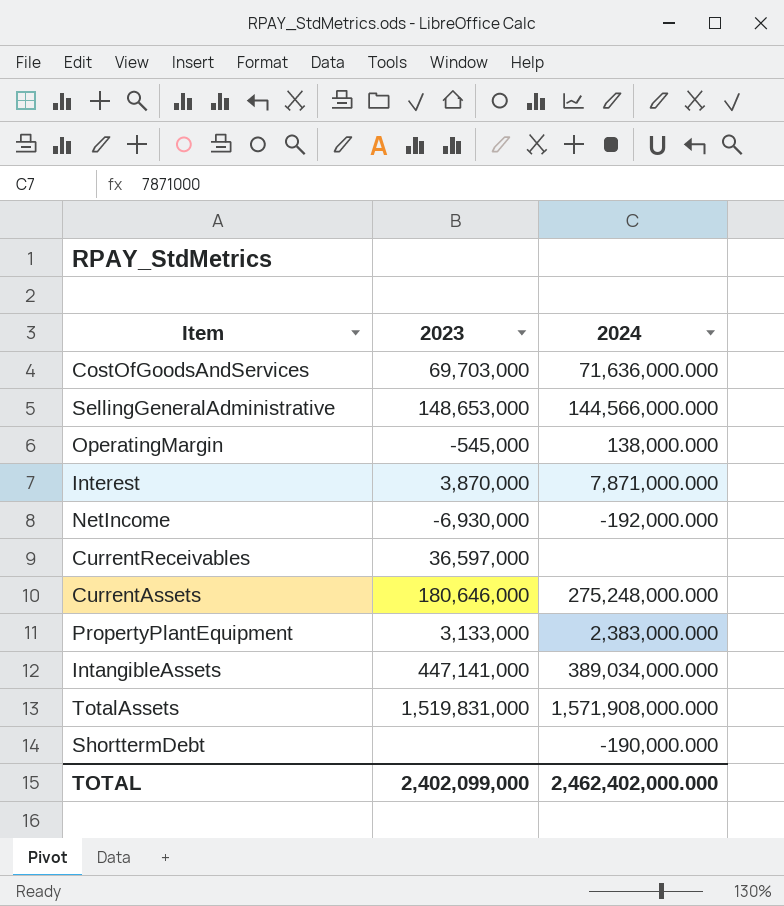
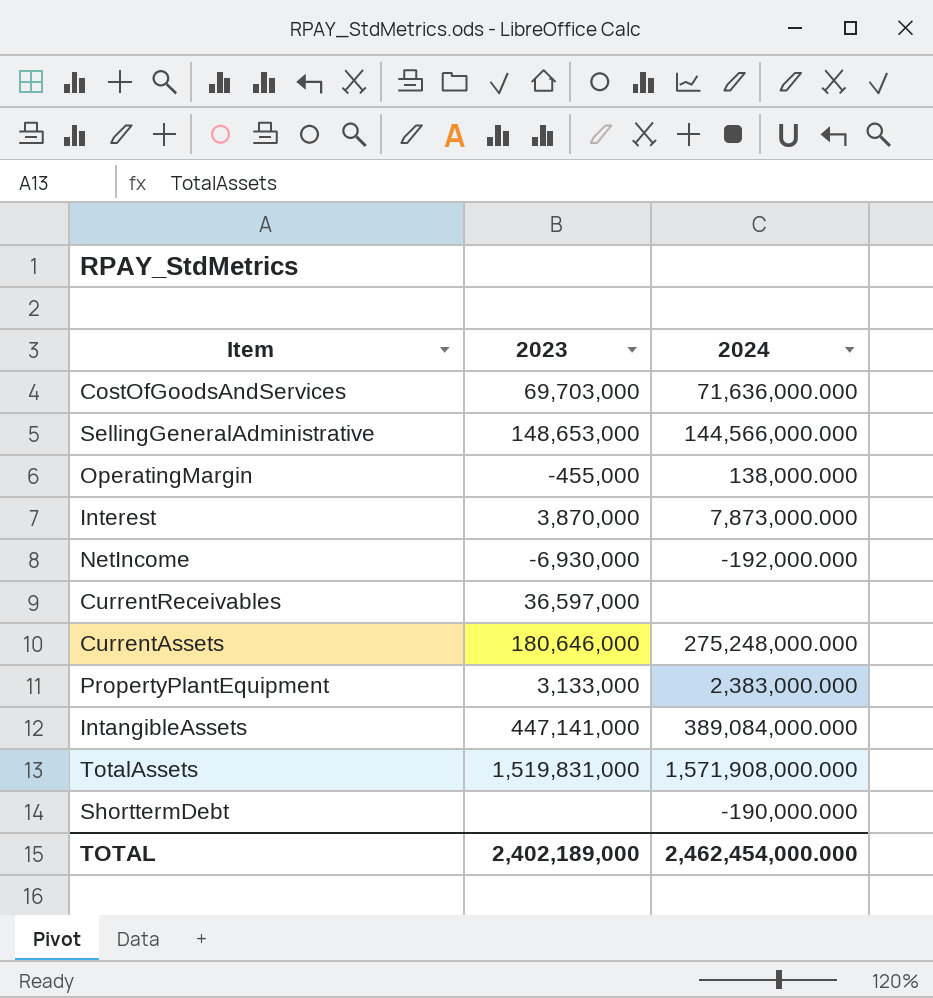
OperatingMargin | 2023: -545,000 -> -455,000
Interest | 2024: 7,871,000.000 -> 7,873,000.000
IntangibleAssets | 2024: 389,034,000.000 -> 389,084,000.000
TOTAL | 2023: 2,402,099,000 -> 2,402,189,000
TOTAL | 2024: 2,462,402,000.000 -> 2,462,454,000.000

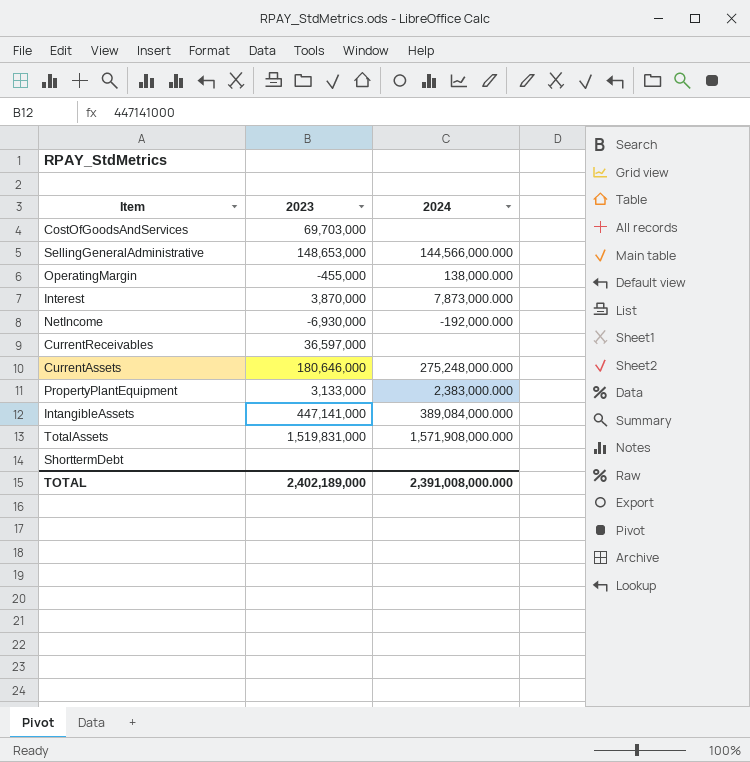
CostOfGoodsAndServices | 2024: 71,636,000.000 -> none
ShorttermDebt | 2024: -190,000.000 -> none
TOTAL | 2024: 2,462,454,000.000 -> 2,391,008,000.000

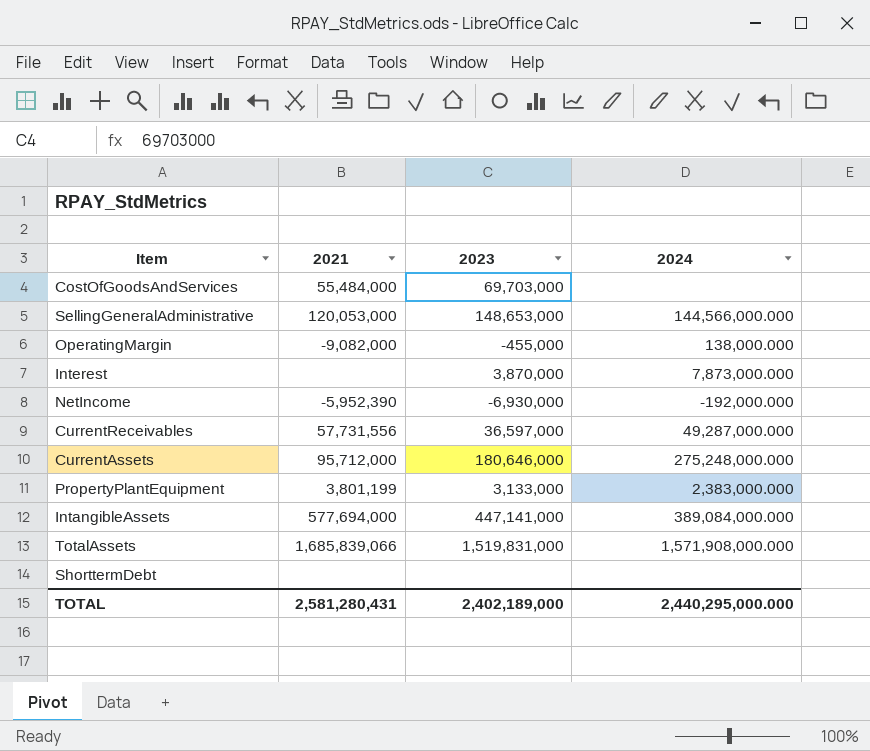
column 2021 | position: none -> 2
CurrentReceivables | 2024: none -> 49,287,000.000
TOTAL | 2024: 2,391,008,000.000 -> 2,440,295,000.000

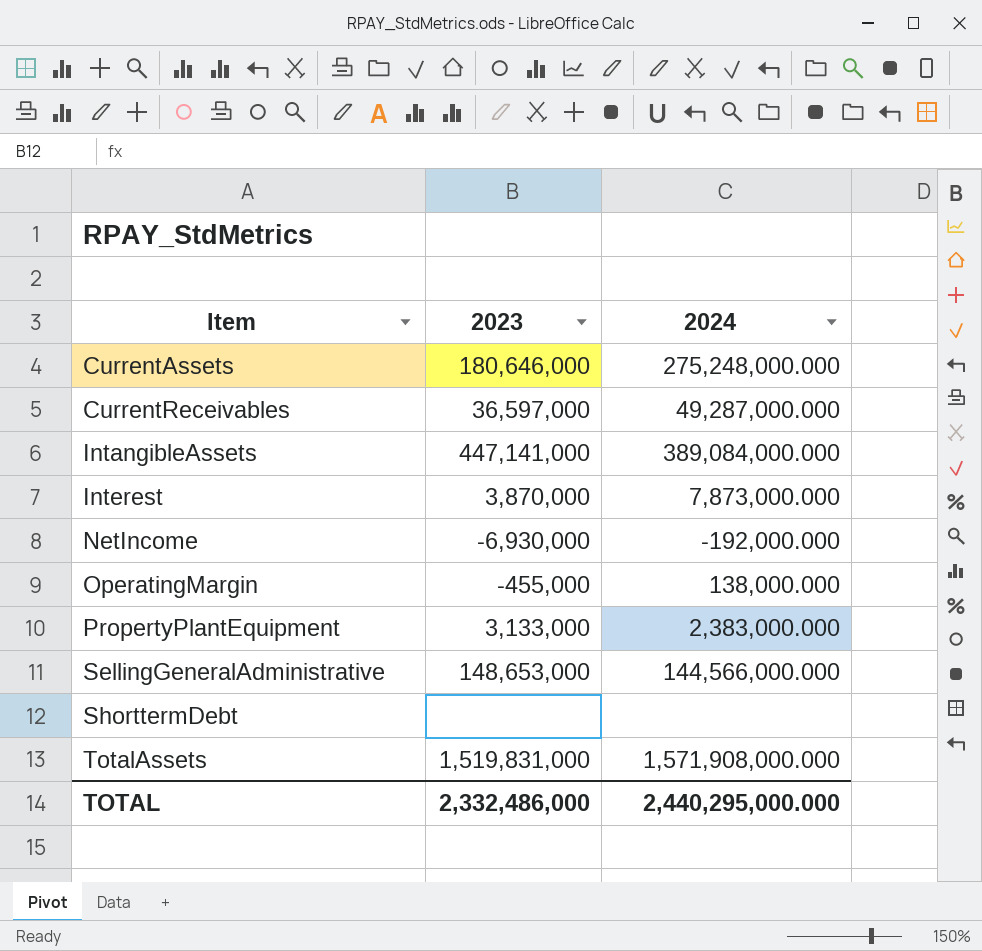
row order: none -> Item ascending
column 2021 | position: 2 -> none
row CostOfGoodsAndServices: 55,484,000 | 69,703,000 | none -> none
TOTAL | 2023: 2,402,189,000 -> 2,332,486,000

